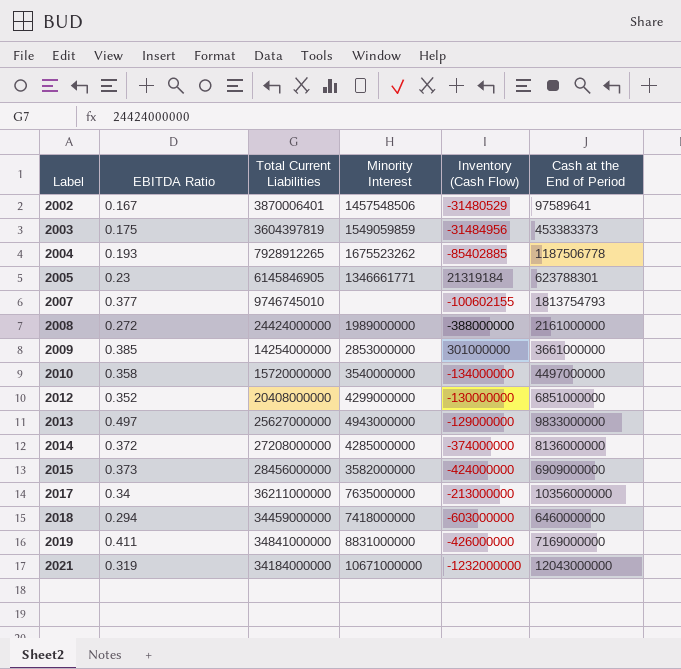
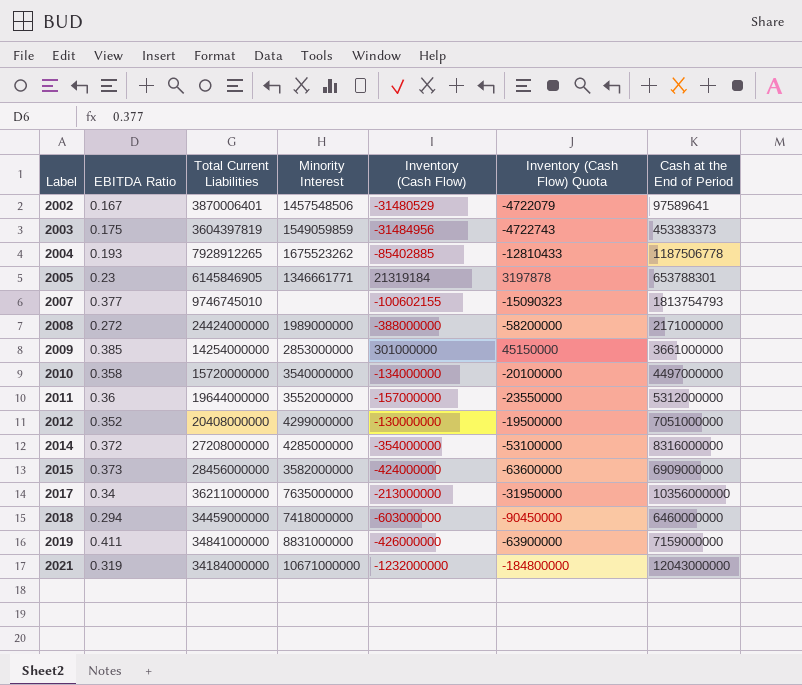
column Inventory (Cash Flow) Quota | formula: none -> [Inventory (Cash Flow)] * 0.15
row 2013: 0.497 | 25627000000 | 4943000000 | -129000000 | 9833000000 -> none
2005 | Cash at the End of Period: 623788301 -> 653788301
2008 | Cash at the End of Period: 2161000000 -> 2171000000
row 2011: none -> 0.36 | 19644000000 | 3552000000 | -157000000 | -23550000 | 5312000000
2012 | Cash at the End of Period: 6851000000 -> 7051000000
2014 | Inventory (Cash Flow): -374000000 -> -354000000
2014 | Cash at the End of Period: 8136000000 -> 8316000000
2019 | Cash at the End of Period: 7169000000 -> 7159000000

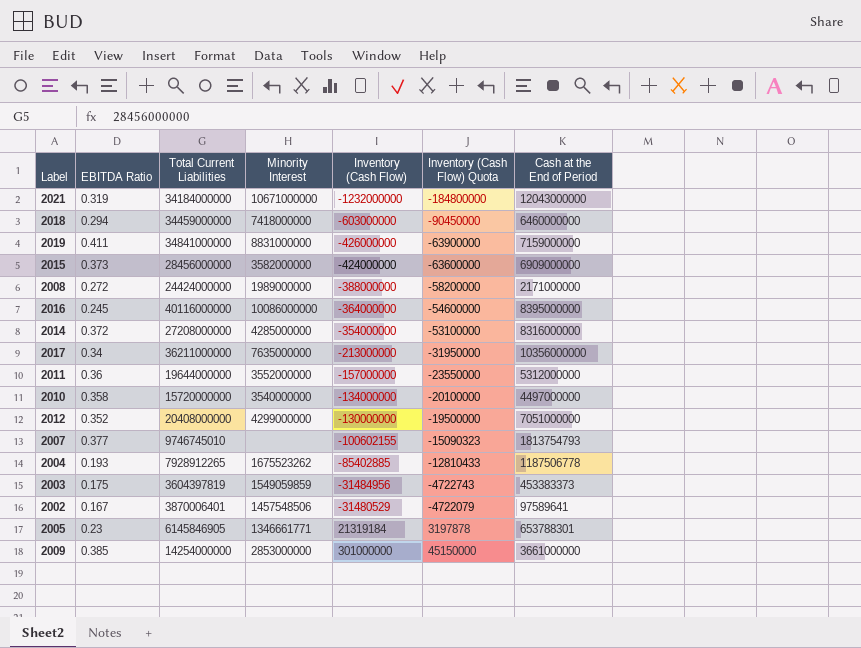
row order: Label ascending -> Inventory (Cash Flow) ascending
row 2016: none -> 0.245 | 40116000000 | 10086000000 | -364000000 | -54600000 | 8395000000

